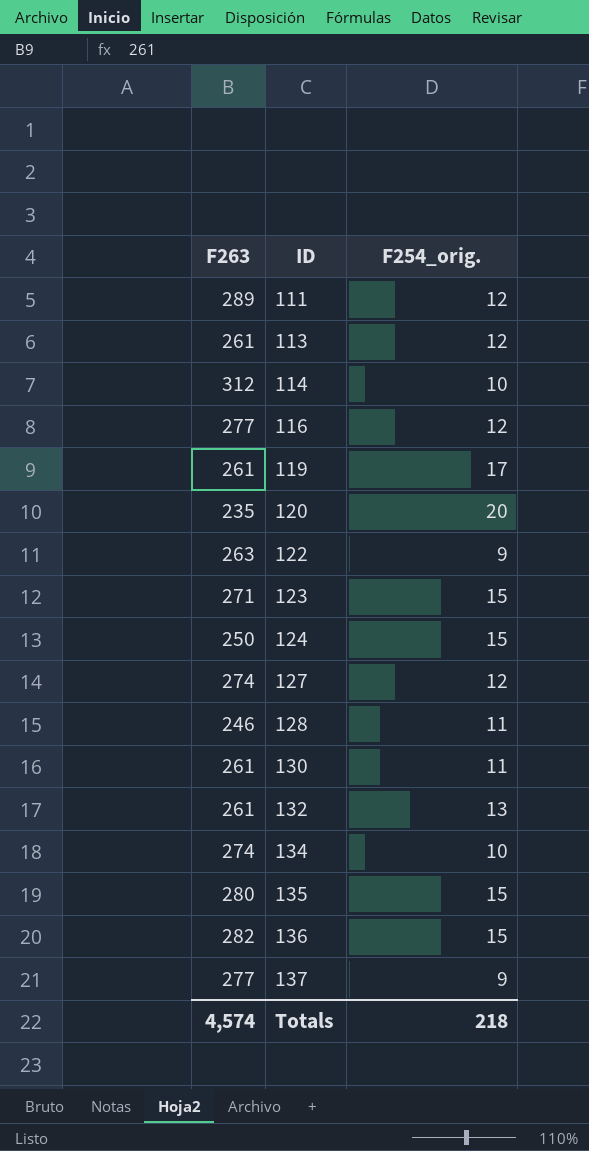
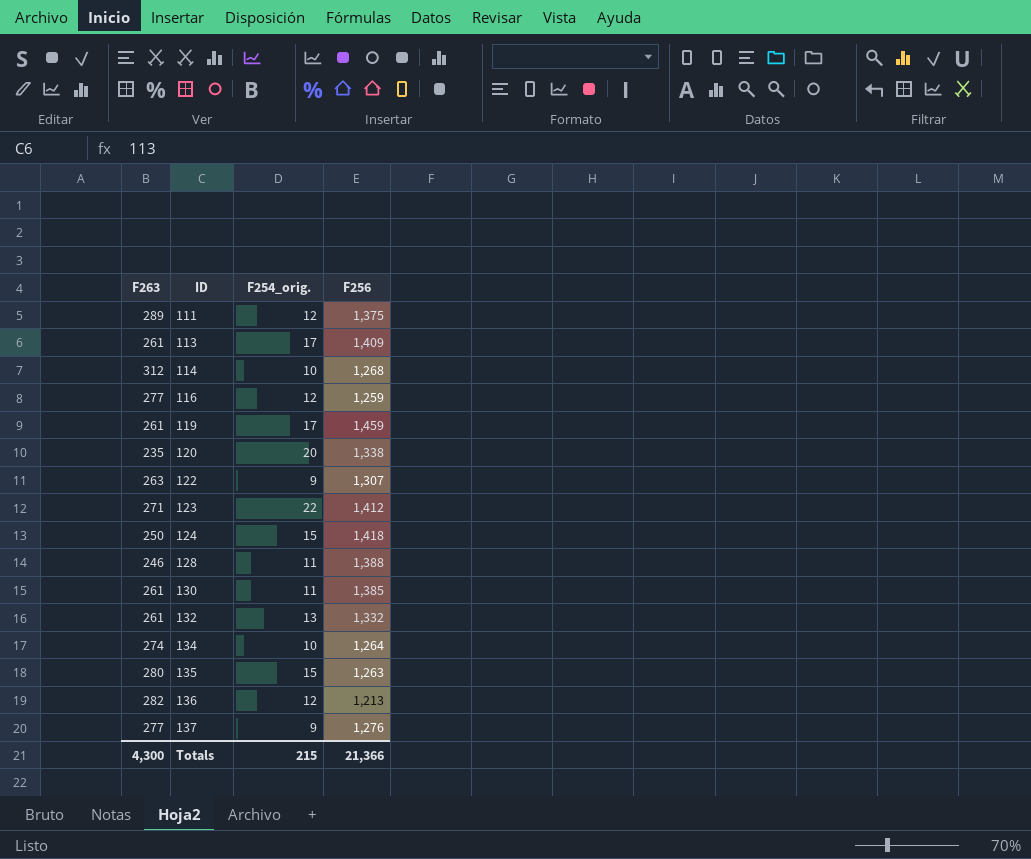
column F256 | position: none -> 4
row 127: 274 | 12 -> none
113 | F254_orig.: 12 -> 17
123 | F254_orig.: 15 -> 22
136 | F254_orig.: 15 -> 12
Totals | F263: 4,574 -> 4,300
Totals | F254_orig.: 218 -> 215

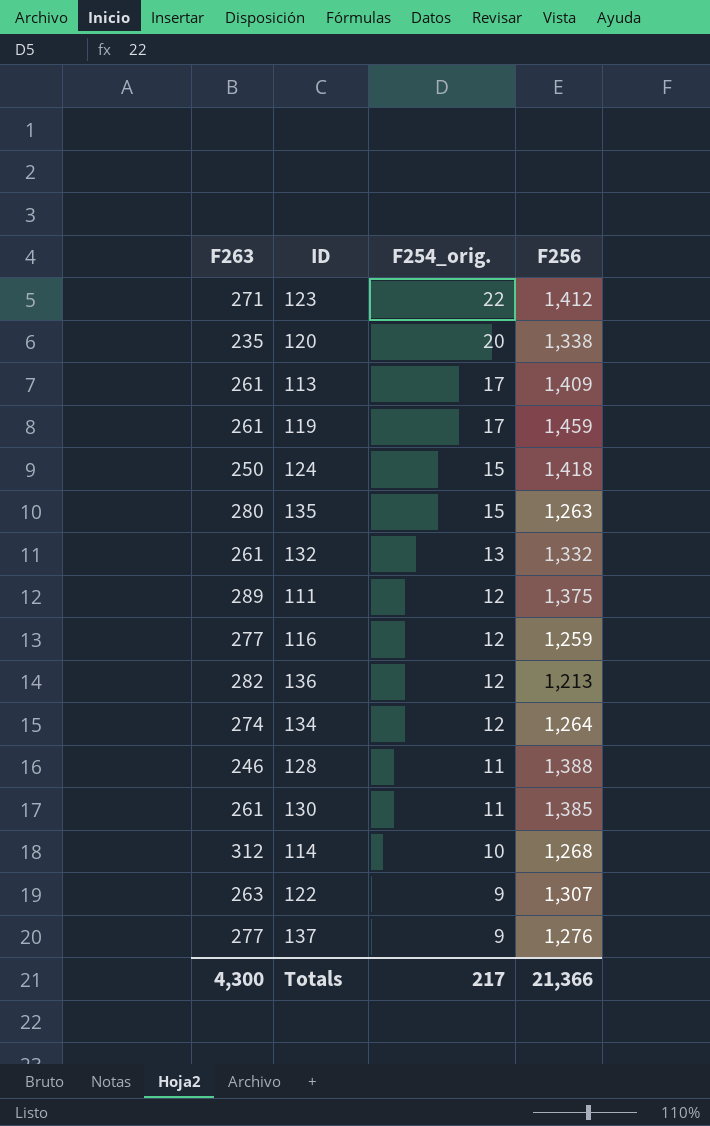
row order: ID ascending -> F254_orig. descending
134 | F254_orig.: 10 -> 12
Totals | F254_orig.: 215 -> 217

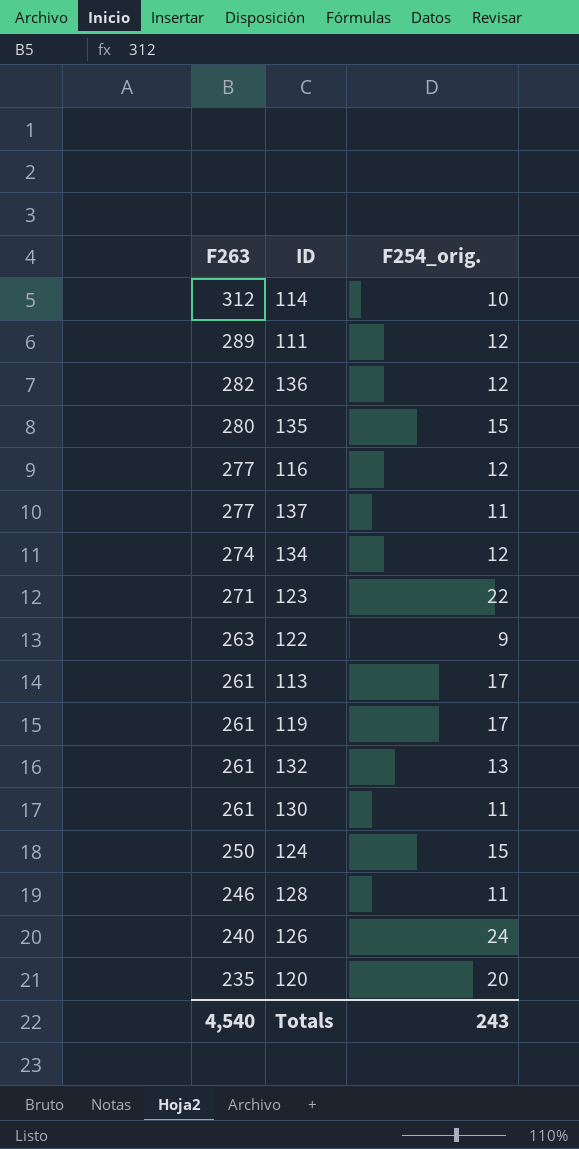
row order: F254_orig. descending -> F263 descending
column F256 | position: 4 -> none
137 | F254_orig.: 9 -> 11
row 126: none -> 240 | 24
Totals | F263: 4,300 -> 4,540
Totals | F254_orig.: 217 -> 243

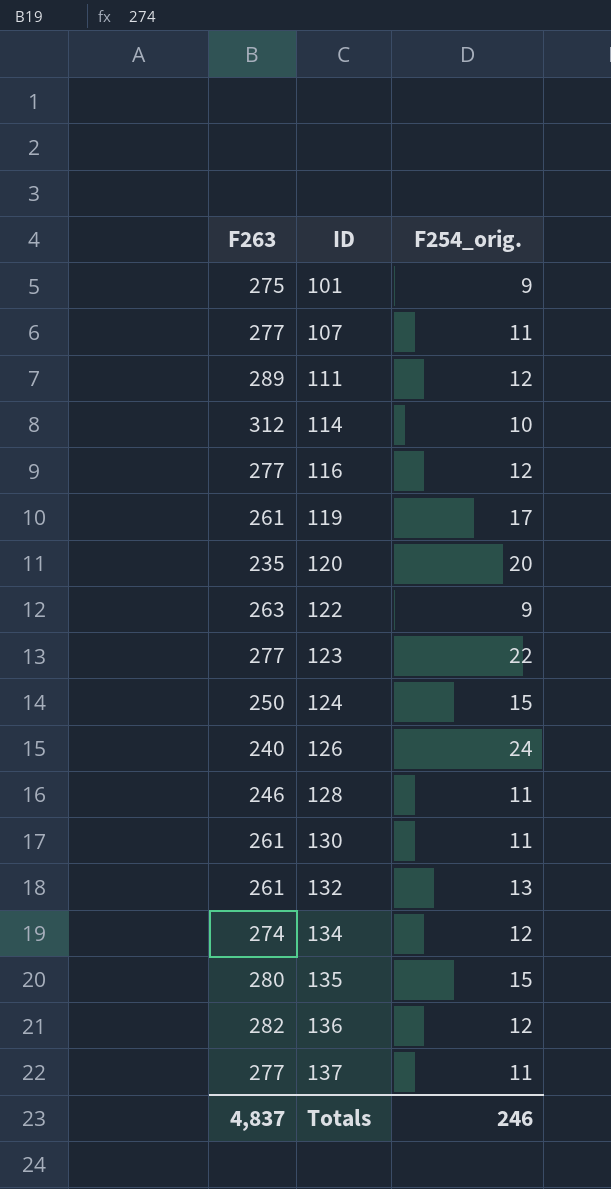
row order: F263 descending -> ID ascending
row 113: 261 | 17 -> none
row 101: none -> 275 | 9
row 107: none -> 277 | 11
123 | F263: 271 -> 277
Totals | F263: 4,540 -> 4,837
Totals | F254_orig.: 243 -> 246

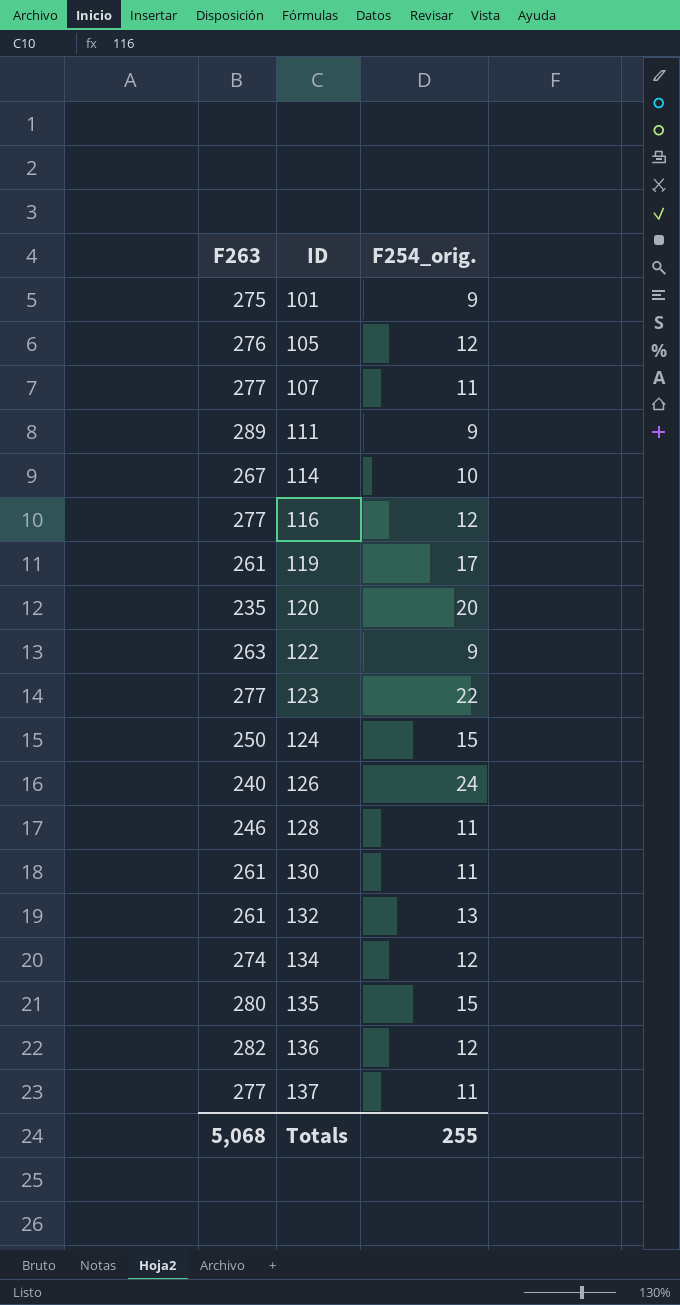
row 105: none -> 276 | 12
111 | F254_orig.: 12 -> 9
114 | F263: 312 -> 267
Totals | F263: 4,837 -> 5,068
Totals | F254_orig.: 246 -> 255

